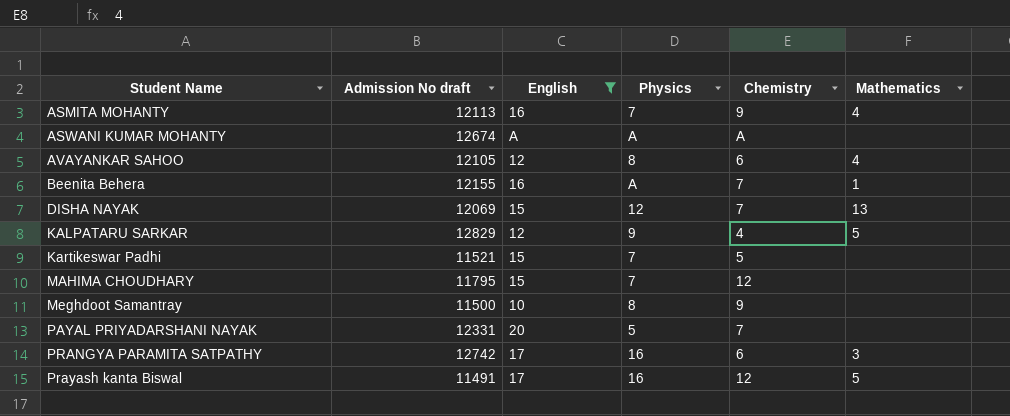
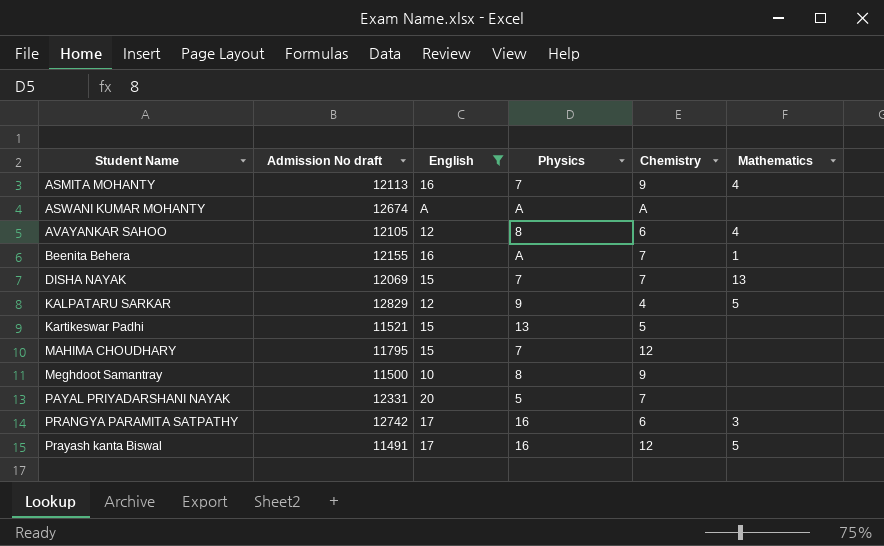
DISHA NAYAK | Physics: 12 -> 7
Kartikeswar Padhi | Physics: 7 -> 13

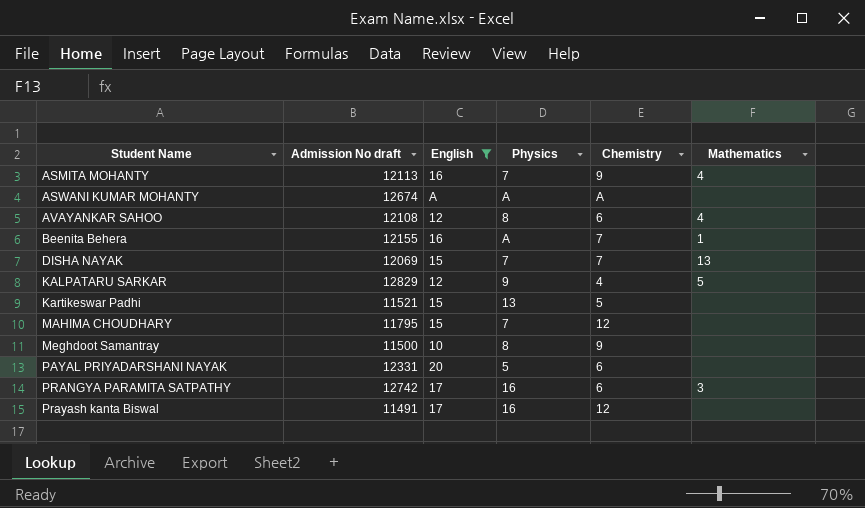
AVAYANKAR SAHOO | Admission No draft: 12105 -> 12108
PAYAL PRIYADARSHANI NAYAK | Chemistry: 7 -> 6
Prayash kanta Biswal | Mathematics: 5 -> none

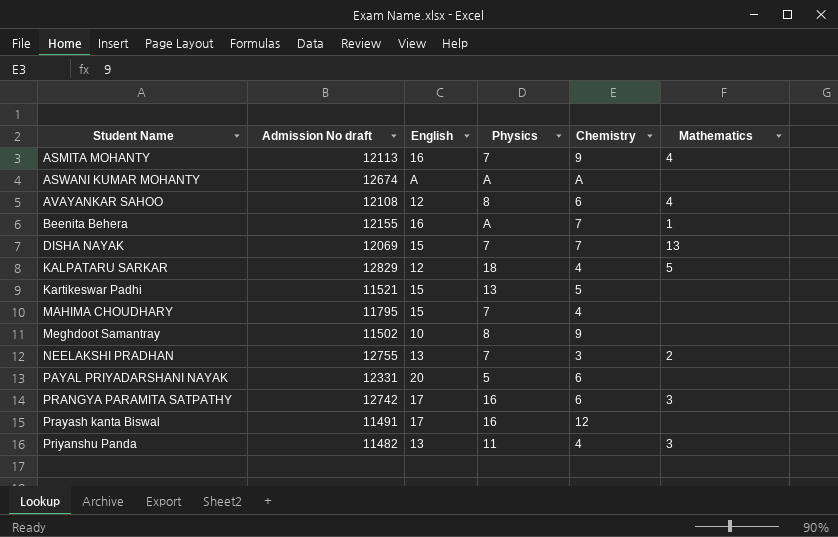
filter: English != 13 -> none
KALPATARU SARKAR | Physics: 9 -> 18
MAHIMA CHOUDHARY | Chemistry: 12 -> 4
Meghdoot Samantray | Admission No draft: 11500 -> 11502

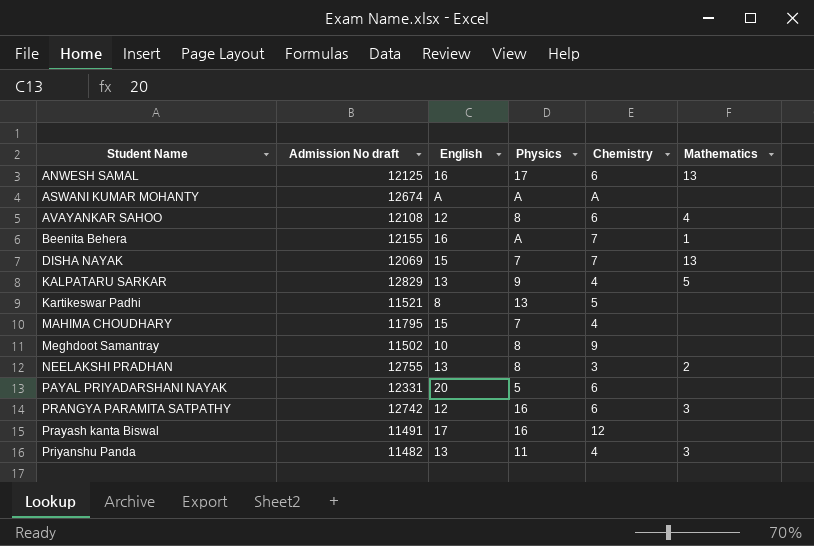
row ASMITA MOHANTY: 12113 | 16 | 7 | 9 | 4 -> none
row ANWESH SAMAL: none -> 12125 | 16 | 17 | 6 | 13
KALPATARU SARKAR | English: 12 -> 13
KALPATARU SARKAR | Physics: 18 -> 9
Kartikeswar Padhi | English: 15 -> 8
NEELAKSHI PRADHAN | Physics: 7 -> 8
PRANGYA PARAMITA SATPATHY | English: 17 -> 12

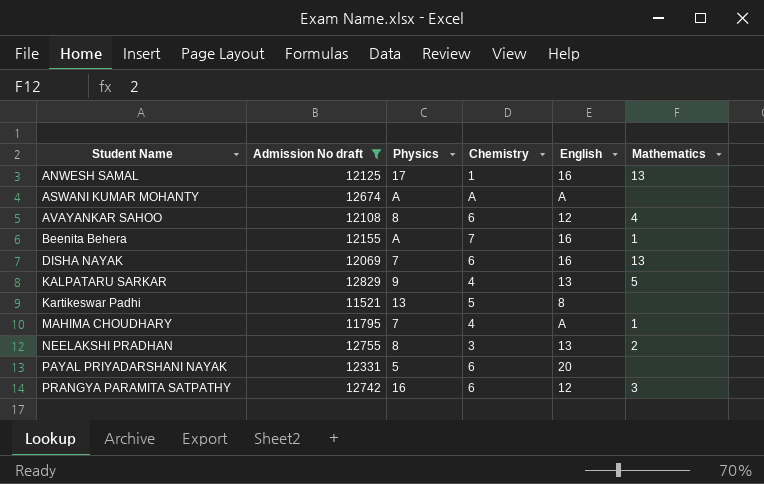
filter: none -> Admission No draft >= 11521
column English | position: 3 -> 5
ANWESH SAMAL | Chemistry: 6 -> 1
DISHA NAYAK | Chemistry: 7 -> 6
DISHA NAYAK | English: 15 -> 16
MAHIMA CHOUDHARY | English: 15 -> A
MAHIMA CHOUDHARY | Mathematics: none -> 1

